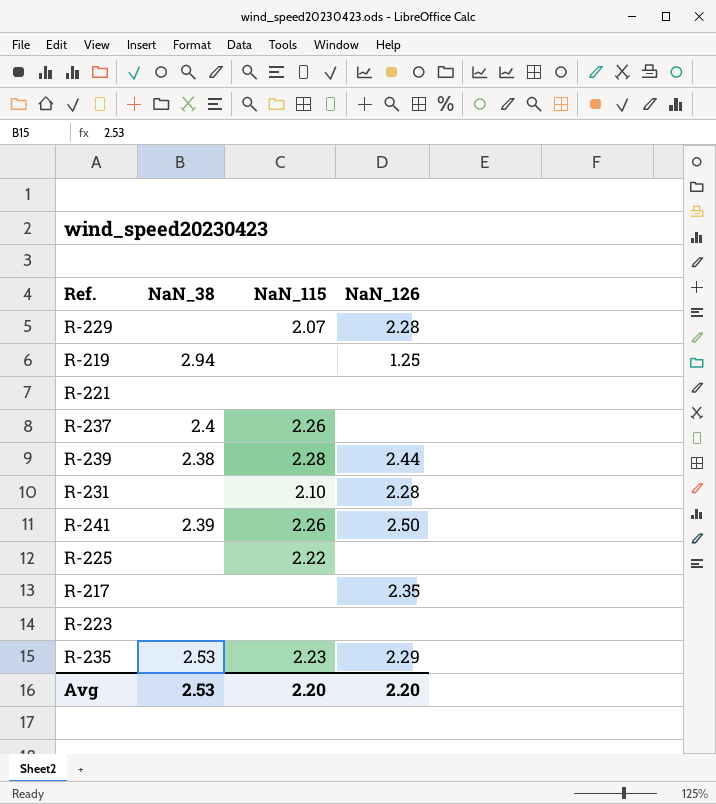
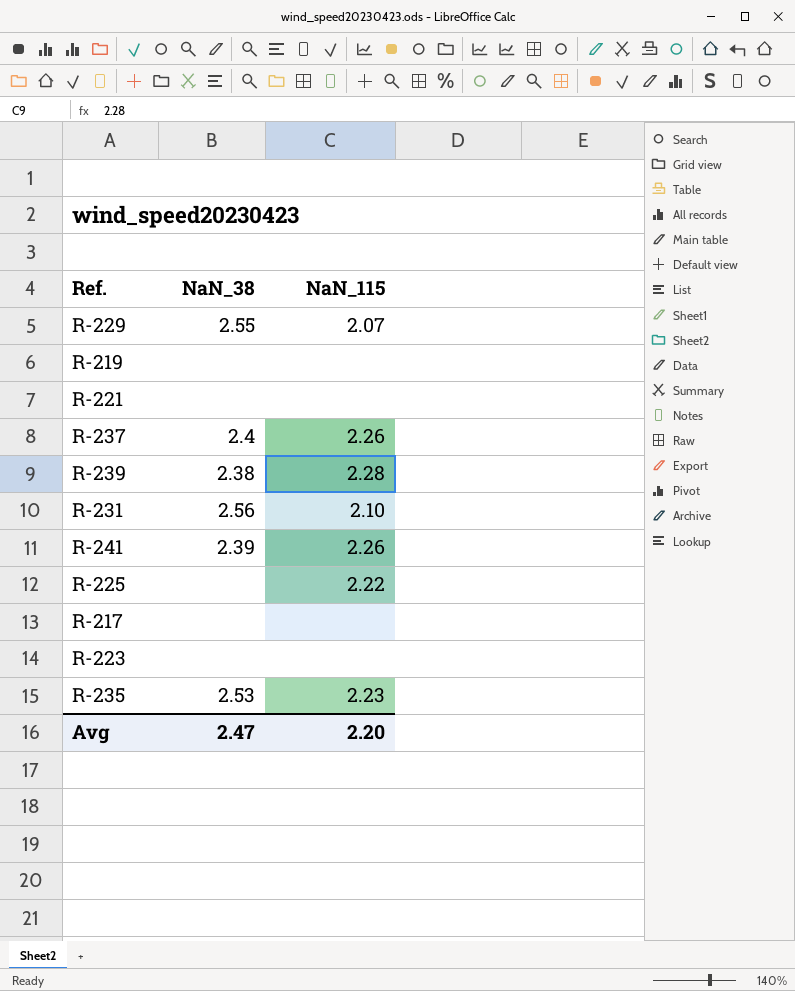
column NaN_126 | position: 4 -> none
R-229 | NaN_38: none -> 2.55
R-219 | NaN_38: 2.94 -> none
R-231 | NaN_38: none -> 2.56
Avg | NaN_38: 2.53 -> 2.47

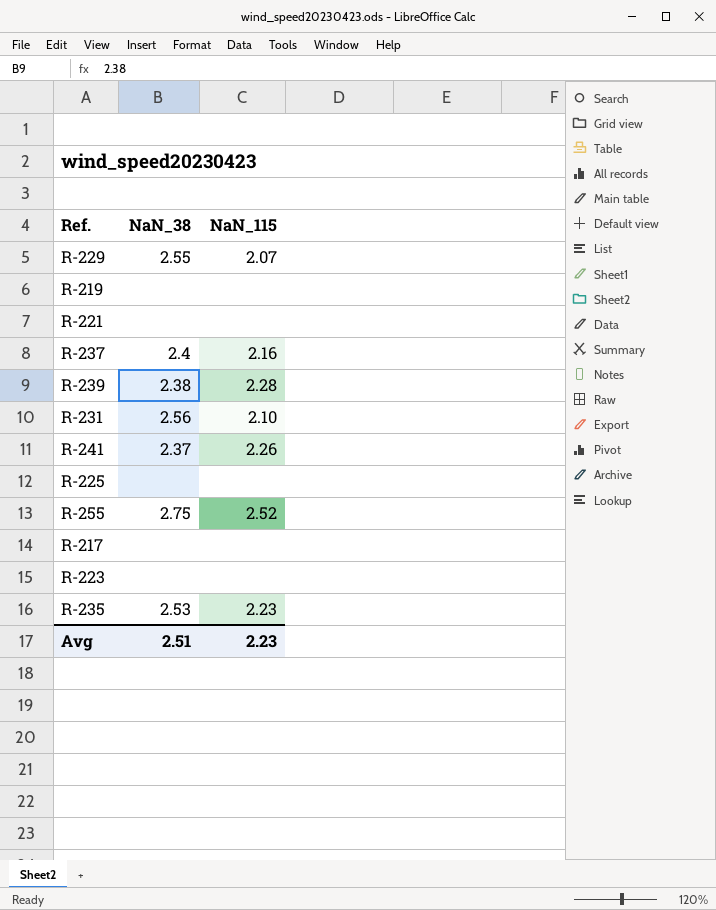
R-237 | NaN_115: 2.26 -> 2.16
R-241 | NaN_38: 2.39 -> 2.37
R-225 | NaN_115: 2.22 -> none
row R-255: none -> 2.75 | 2.52
Avg | NaN_38: 2.47 -> 2.51
Avg | NaN_115: 2.20 -> 2.23

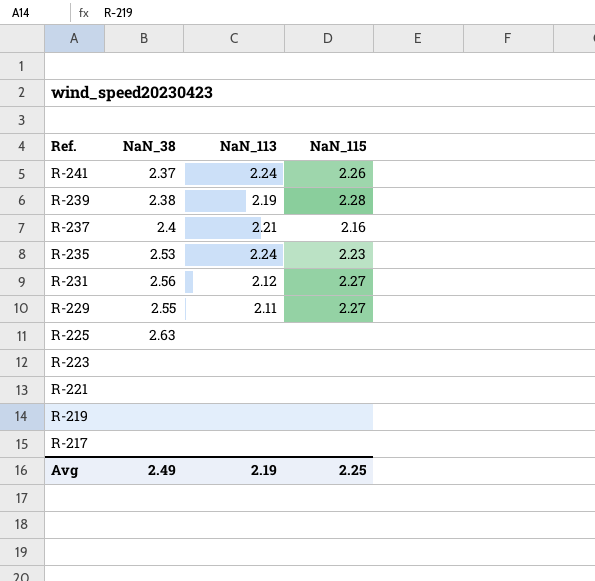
row order: none -> Ref. descending
column NaN_113 | position: none -> 3
row R-255: 2.75 | 2.52 -> none
R-231 | NaN_115: 2.10 -> 2.27
R-229 | NaN_115: 2.07 -> 2.27
R-225 | NaN_38: none -> 2.63
Avg | NaN_38: 2.51 -> 2.49
Avg | NaN_115: 2.23 -> 2.25

